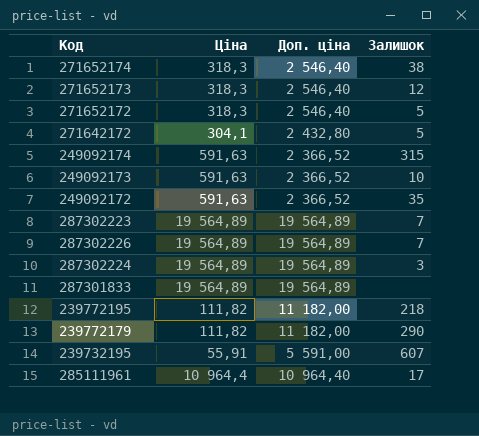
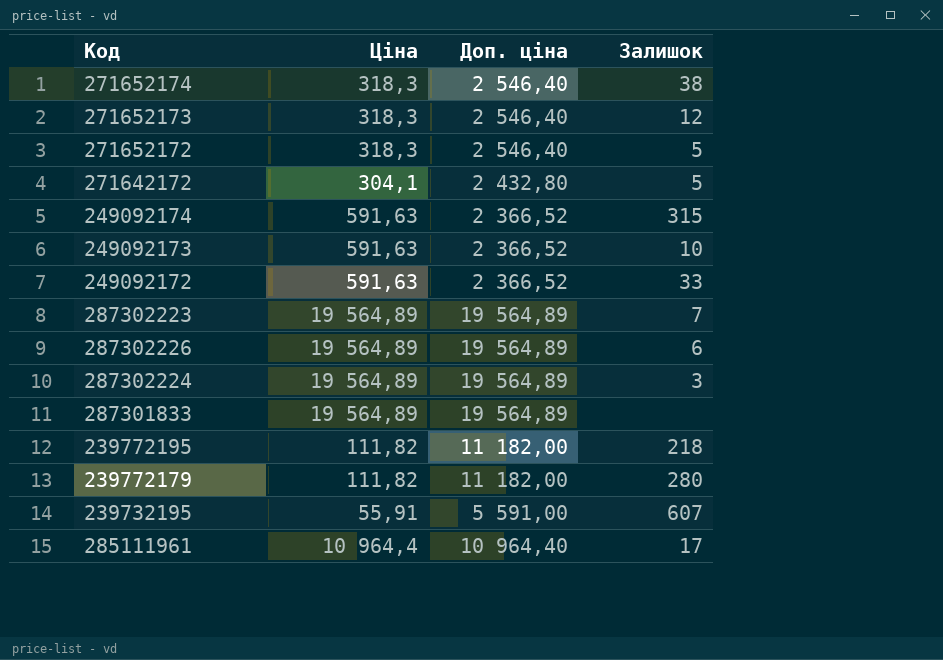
249092172 | Залишок: 35 -> 33
287302226 | Залишок: 7 -> 6
239772179 | Залишок: 290 -> 280

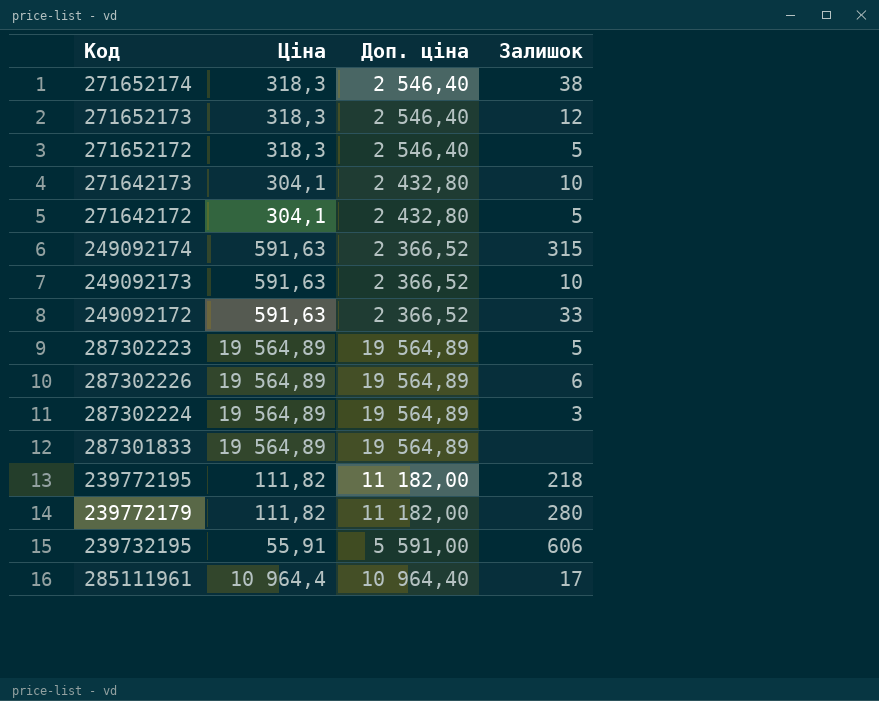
row 271642173: none -> 304,1 | 2 432,80 | 10
287302223 | Залишок: 7 -> 5
239732195 | Залишок: 607 -> 606

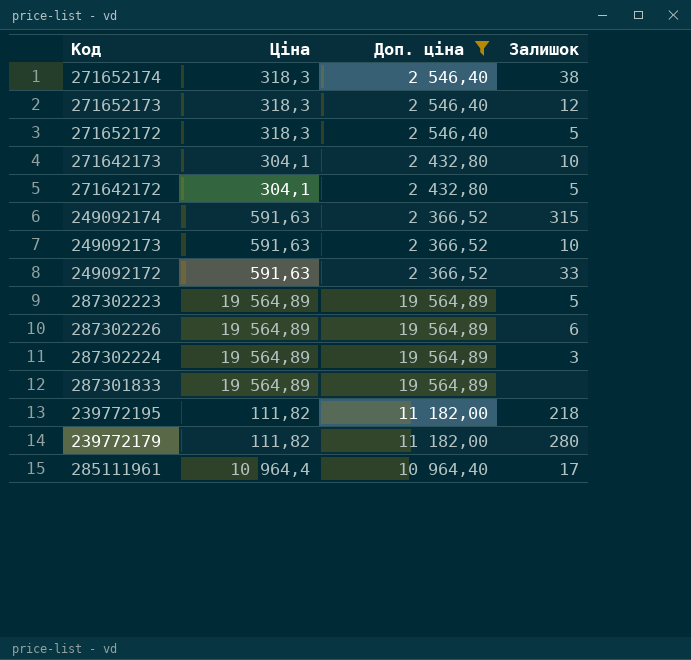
filter: none -> Доп. ціна != 5 591,00

